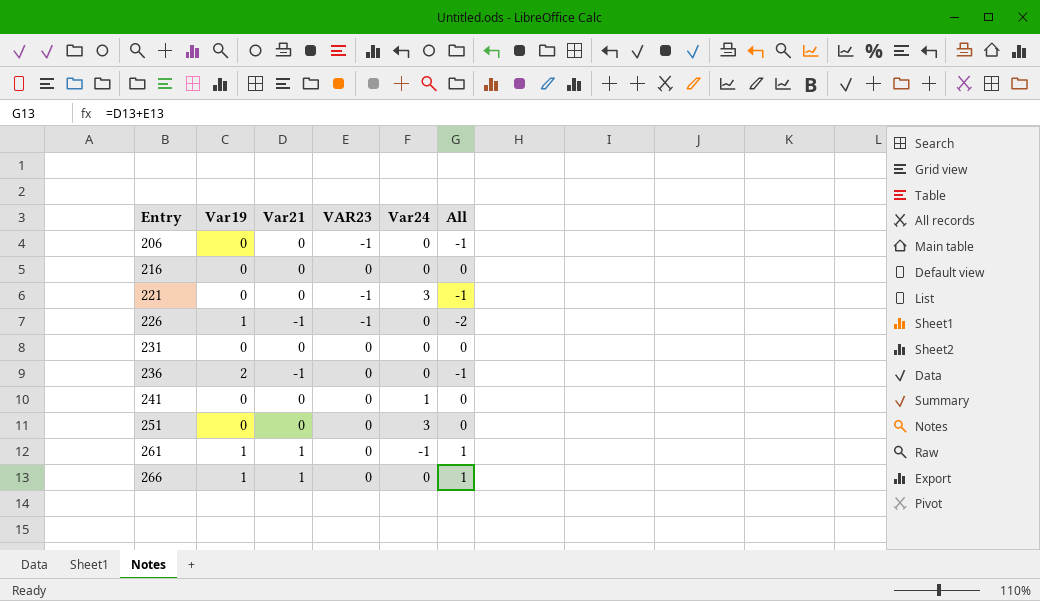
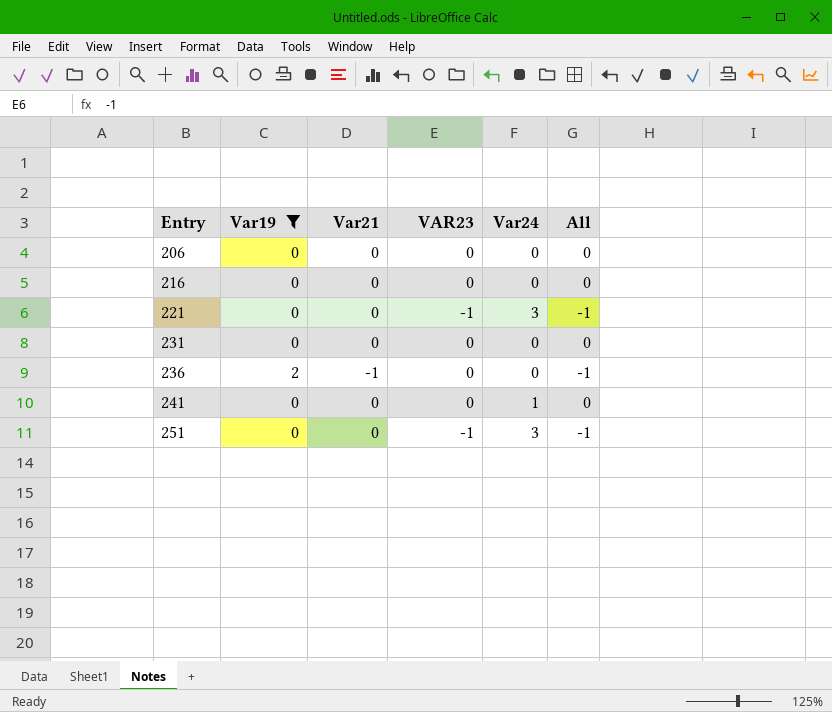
filter: none -> Var19 != 1
206 | VAR23: -1 -> 0
206 | All: -1 -> 0
251 | VAR23: 0 -> -1
251 | All: 0 -> -1

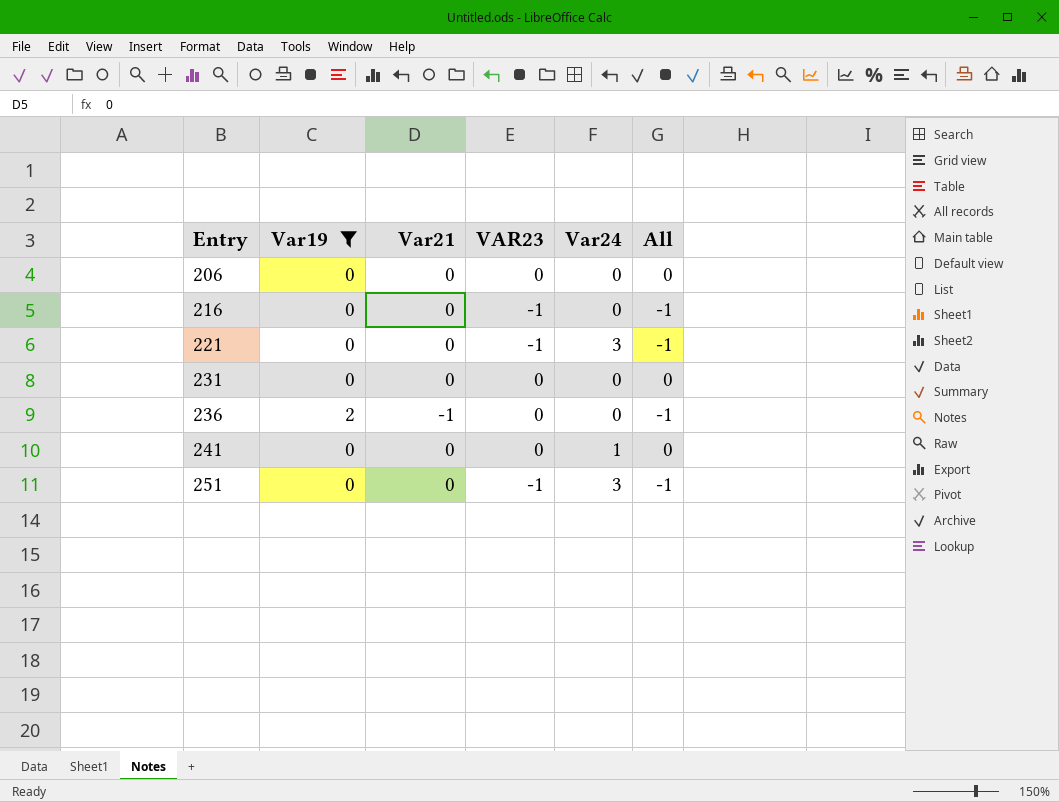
216 | VAR23: 0 -> -1
216 | All: 0 -> -1

